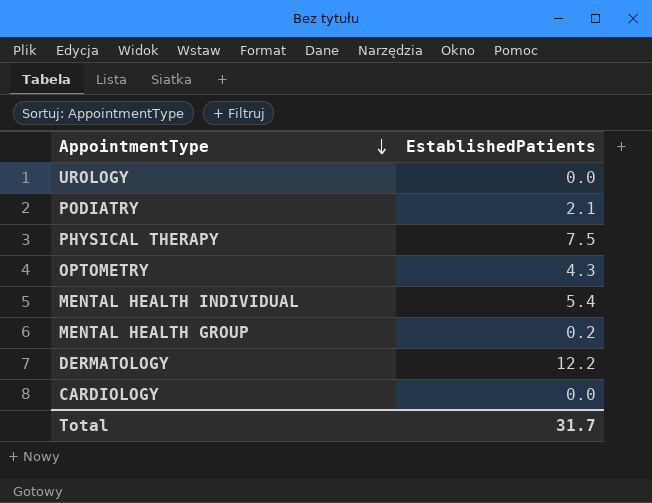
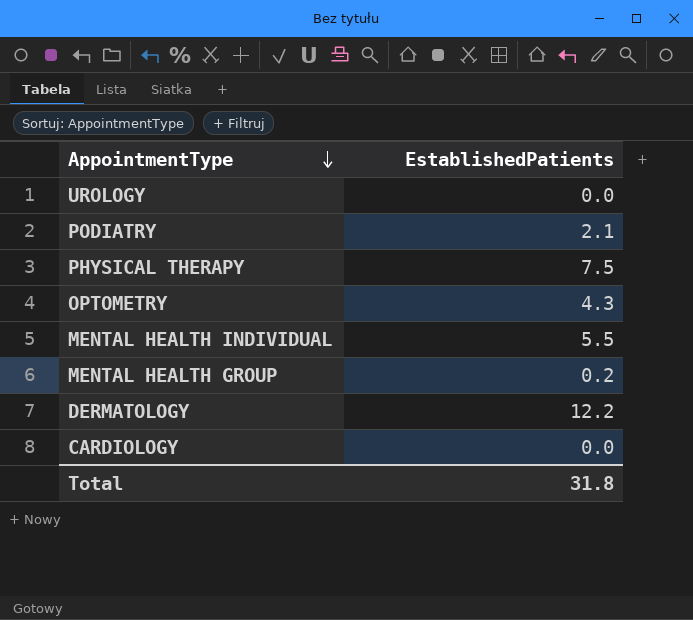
MENTAL HEALTH INDIVIDUAL | EstablishedPatients: 5.4 -> 5.5
Total | EstablishedPatients: 31.7 -> 31.8

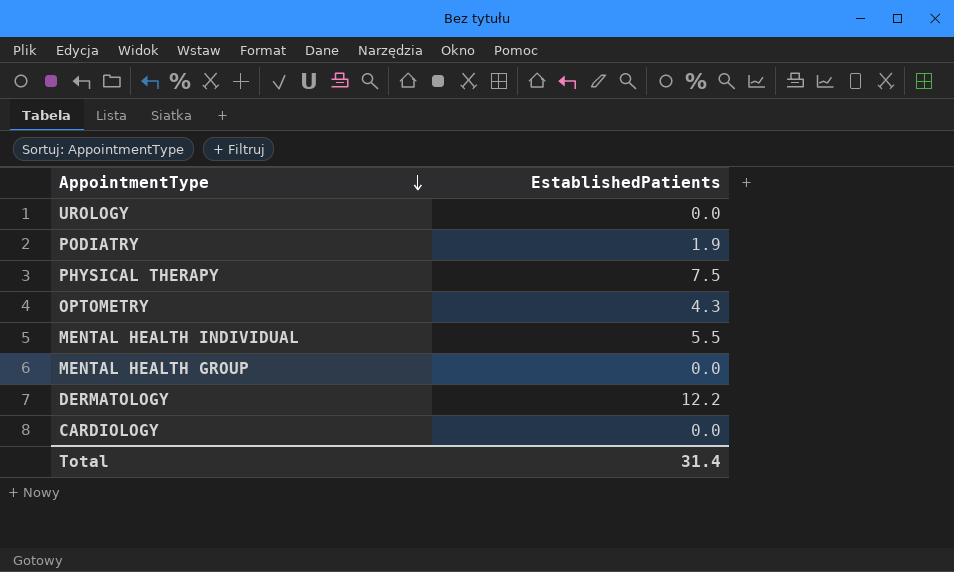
PODIATRY | EstablishedPatients: 2.1 -> 1.9
MENTAL HEALTH GROUP | EstablishedPatients: 0.2 -> 0.0
Total | EstablishedPatients: 31.8 -> 31.4

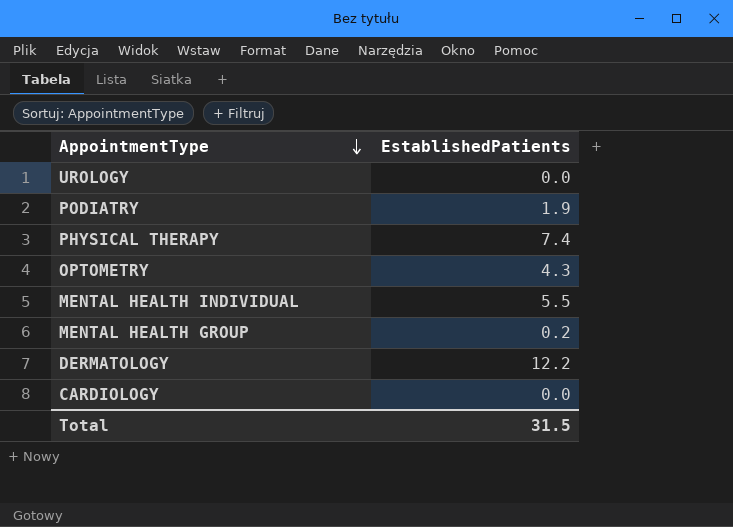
PHYSICAL THERAPY | EstablishedPatients: 7.5 -> 7.4
MENTAL HEALTH GROUP | EstablishedPatients: 0.0 -> 0.2
Total | EstablishedPatients: 31.4 -> 31.5

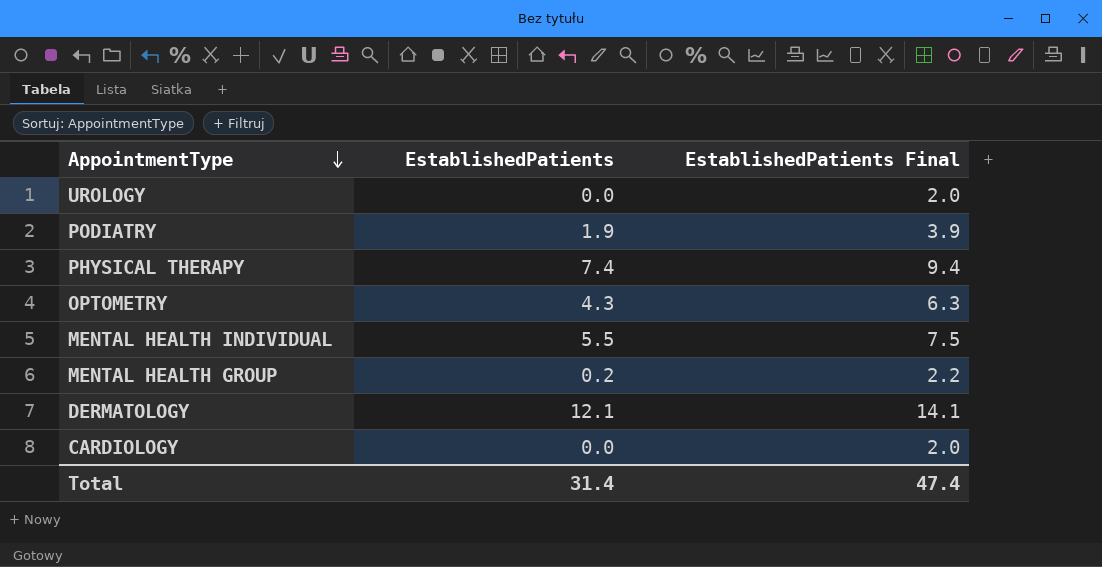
column EstablishedPatients Final | formula: none -> [EstablishedPatients] + 2
DERMATOLOGY | EstablishedPatients: 12.2 -> 12.1
Total | EstablishedPatients: 31.5 -> 31.4

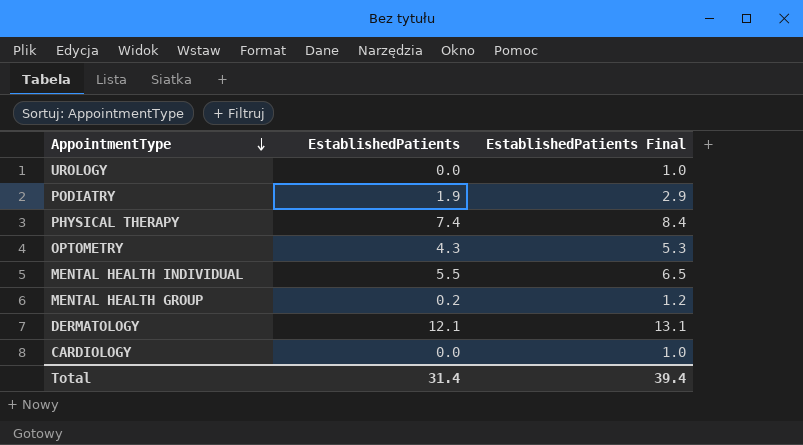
column EstablishedPatients Final | formula: [EstablishedPatients] + 2 -> [EstablishedPatients] + 1
Total | EstablishedPatients Final: 47.4 -> 39.4

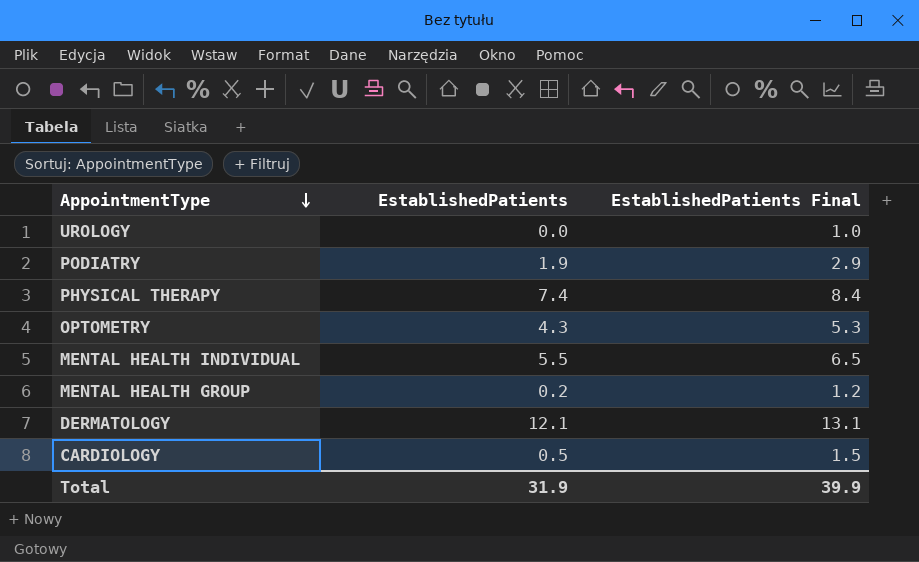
CARDIOLOGY | EstablishedPatients: 0.0 -> 0.5
CARDIOLOGY | EstablishedPatients Final: 1.0 -> 1.5
Total | EstablishedPatients: 31.4 -> 31.9
Total | EstablishedPatients Final: 39.4 -> 39.9

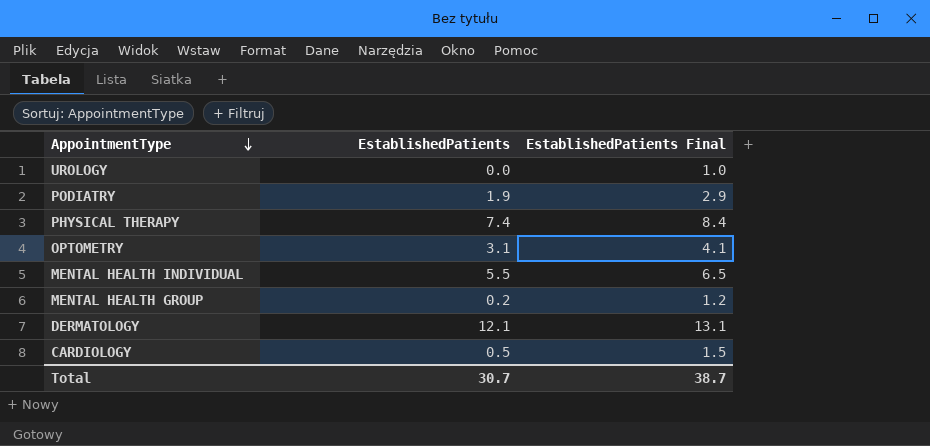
OPTOMETRY | EstablishedPatients: 4.3 -> 3.1
OPTOMETRY | EstablishedPatients Final: 5.3 -> 4.1
Total | EstablishedPatients: 31.9 -> 30.7
Total | EstablishedPatients Final: 39.9 -> 38.7

